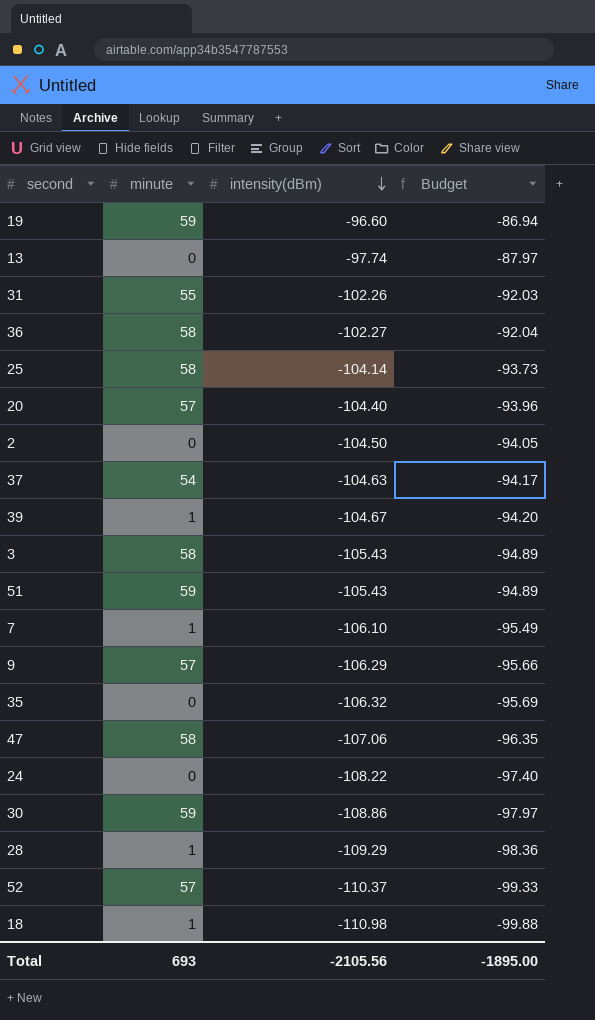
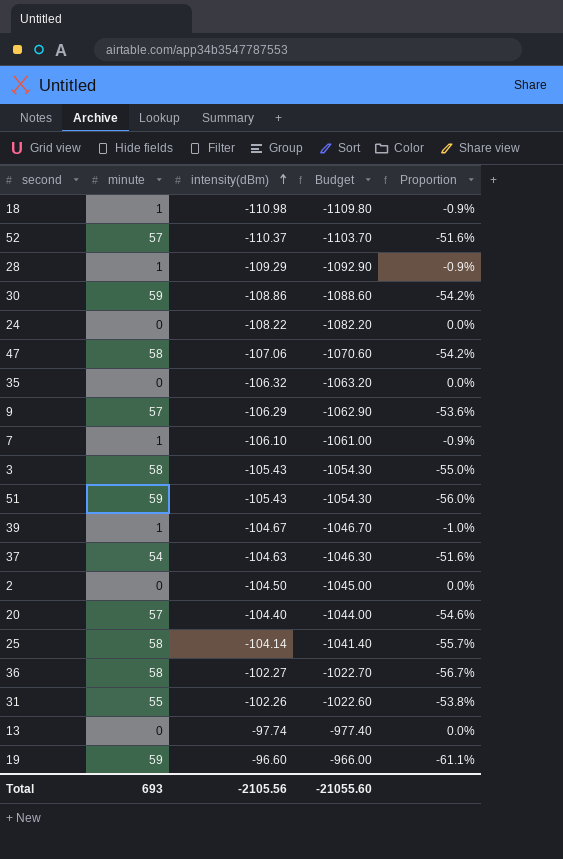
row order: intensity(dBm) descending -> intensity(dBm) ascending
column Budget | formula: [intensity(dBm)] * 0.9 -> [intensity(dBm)] * 10
column Proportion | formula: none -> [minute] / [intensity(dBm)]
Total | Budget: -1895.00 -> -21055.60

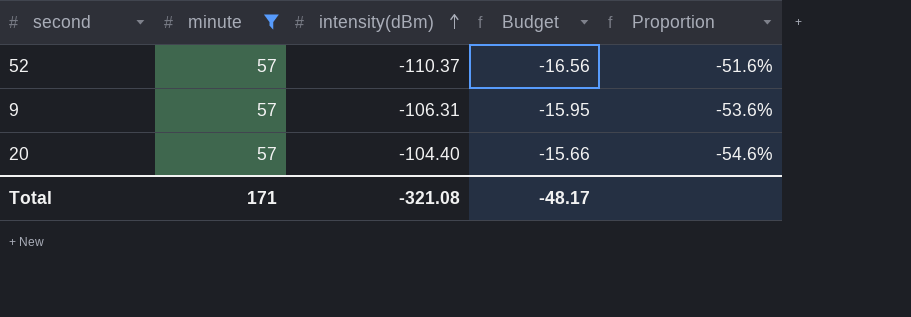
filter: none -> minute = 57
column Budget | formula: [intensity(dBm)] * 10 -> [intensity(dBm)] * 0.15
9 | intensity(dBm): -106.29 -> -106.31
Total | minute: 693 -> 171
Total | intensity(dBm): -2105.56 -> -321.08
Total | Budget: -21055.60 -> -48.17

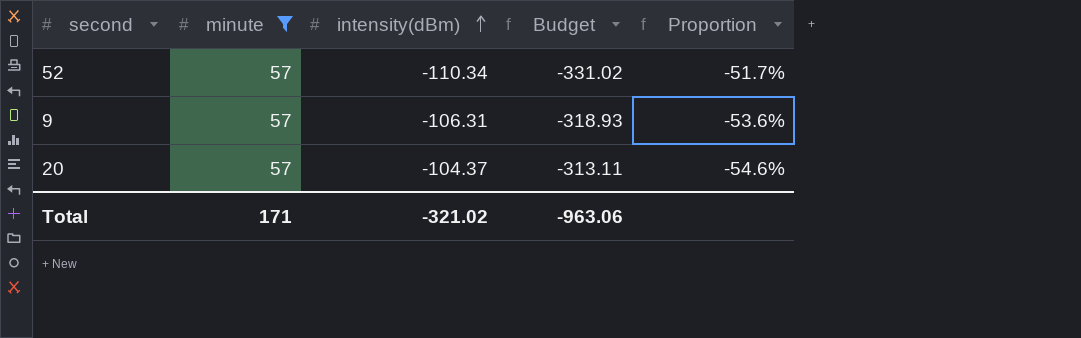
column Budget | formula: [intensity(dBm)] * 0.15 -> [intensity(dBm)] * 3
52 | intensity(dBm): -110.37 -> -110.34
52 | Proportion: -51.6% -> -51.7%
20 | intensity(dBm): -104.40 -> -104.37
Total | intensity(dBm): -321.08 -> -321.02
Total | Budget: -48.17 -> -963.06

